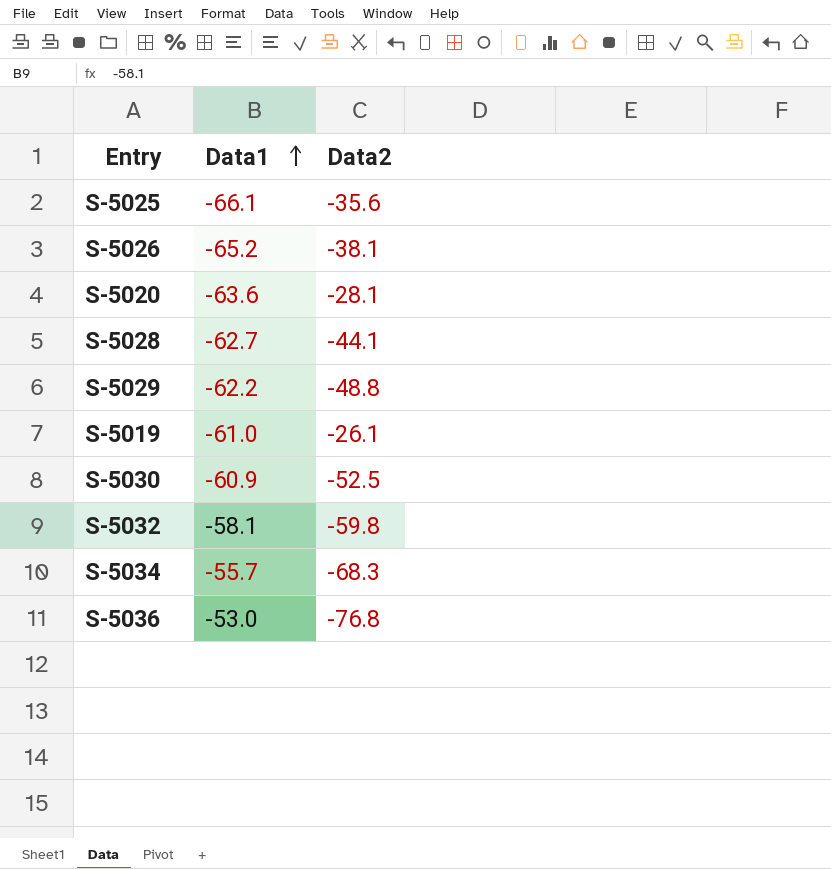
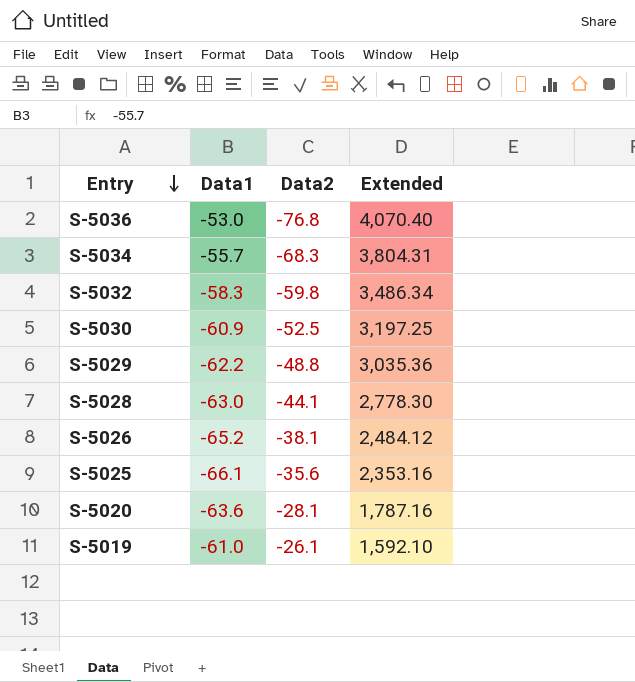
row order: Data1 ascending -> Entry descending
column Extended | formula: none -> [Data1] * [Data2]
S-5032 | Data1: -58.1 -> -58.3
S-5028 | Data1: -62.7 -> -63.0

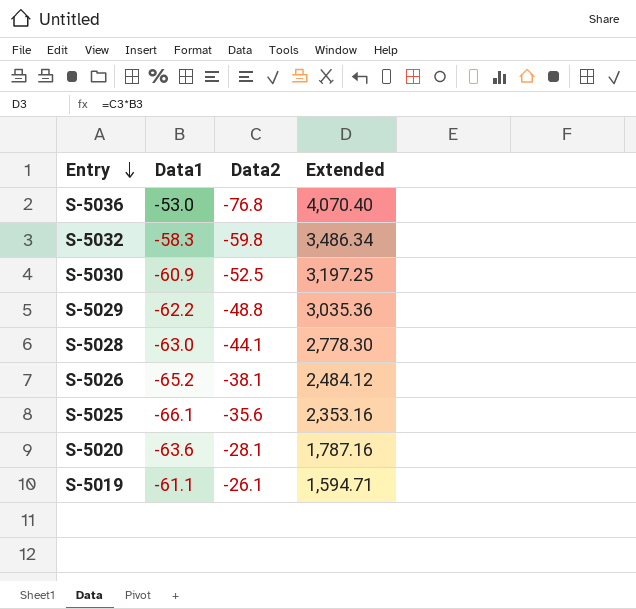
row S-5034: -55.7 | -68.3 | 3,804.31 -> none
S-5019 | Data1: -61.0 -> -61.1
S-5019 | Extended: 1,592.10 -> 1,594.71

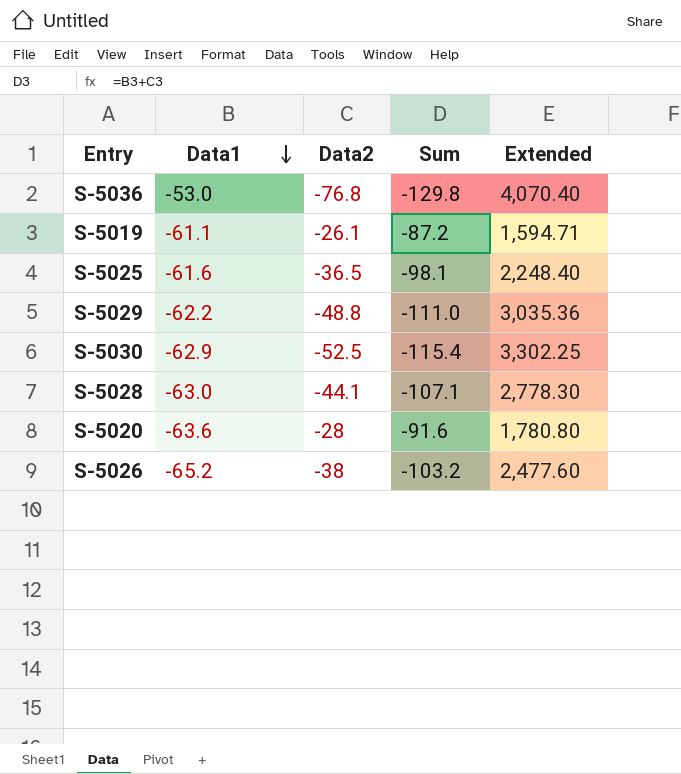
row order: Entry descending -> Data1 descending
column Sum | formula: none -> [Data1] + [Data2]
row S-5032: -58.3 | -59.8 | 3,486.34 -> none
S-5025 | Data1: -66.1 -> -61.6
S-5025 | Data2: -35.6 -> -36.5
S-5025 | Extended: 2,353.16 -> 2,248.40
S-5030 | Data1: -60.9 -> -62.9
S-5030 | Extended: 3,197.25 -> 3,302.25
S-5020 | Data2: -28.1 -> -28
S-5020 | Extended: 1,787.16 -> 1,780.80
S-5026 | Data2: -38.1 -> -38
S-5026 | Extended: 2,484.12 -> 2,477.60

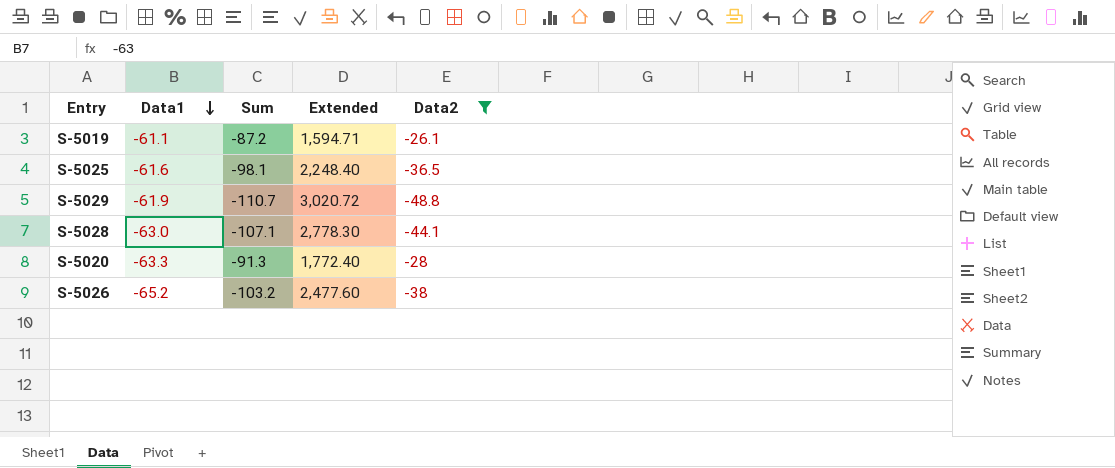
filter: none -> Data2 >= -48.8
column Data2 | position: 3 -> 5
S-5029 | Data1: -62.2 -> -61.9
S-5029 | Sum: -111.0 -> -110.7
S-5029 | Extended: 3,035.36 -> 3,020.72
S-5020 | Data1: -63.6 -> -63.3
S-5020 | Sum: -91.6 -> -91.3
S-5020 | Extended: 1,780.80 -> 1,772.40

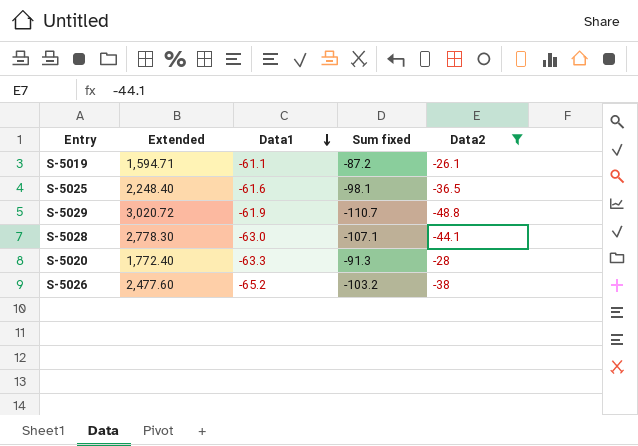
column Extended | position: 4 -> 2
column name: Sum -> Sum fixed

